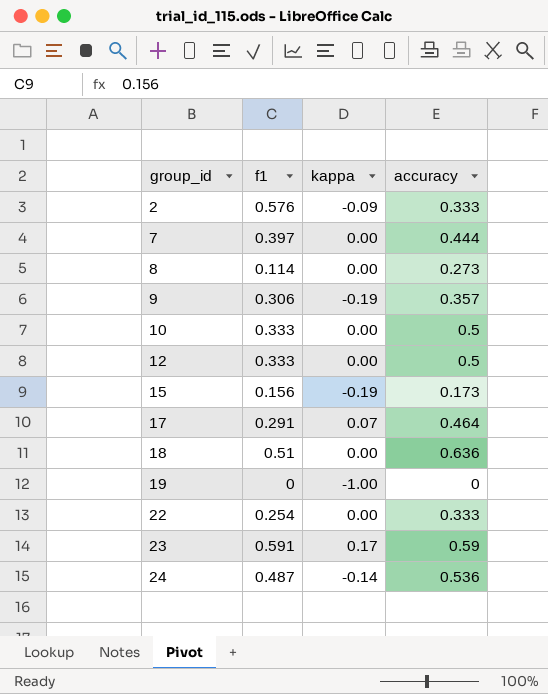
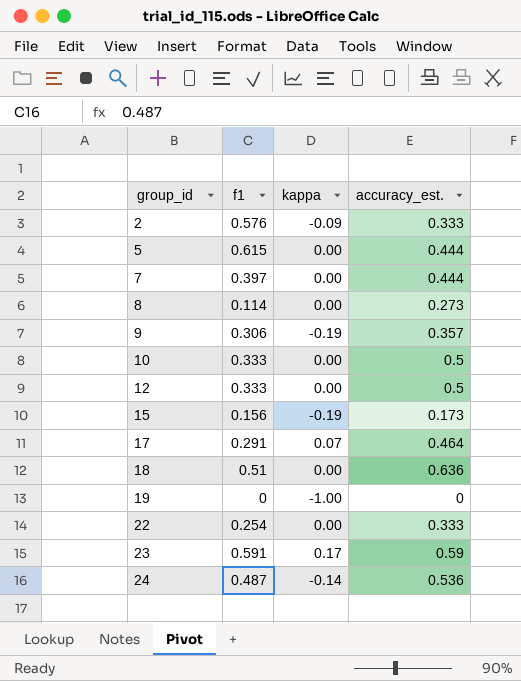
column name: accuracy -> accuracy_est.
row 5: none -> 0.615 | 0.00 | 0.444

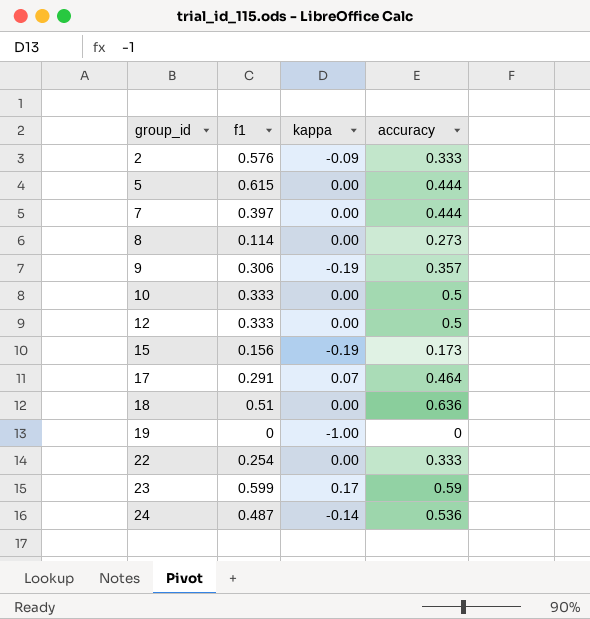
column name: accuracy_est. -> accuracy
23 | f1: 0.591 -> 0.599

